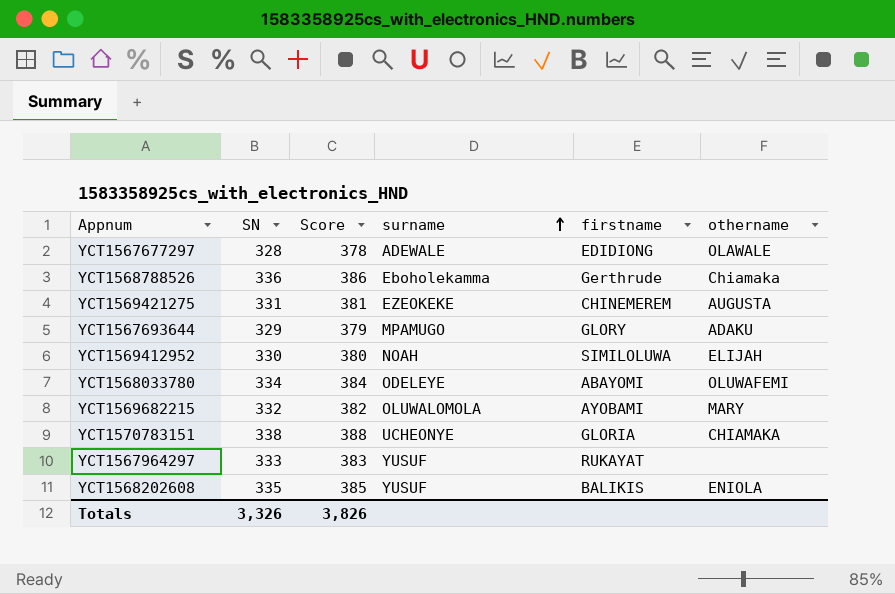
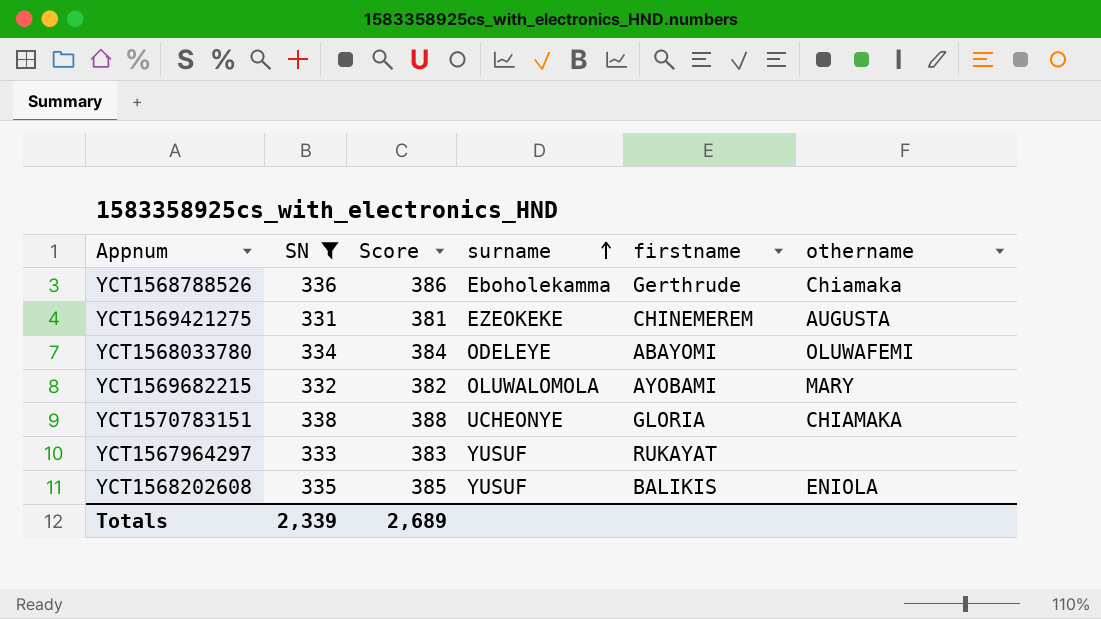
filter: none -> SN >= 331
Totals | SN: 3,326 -> 2,339
Totals | Score: 3,826 -> 2,689

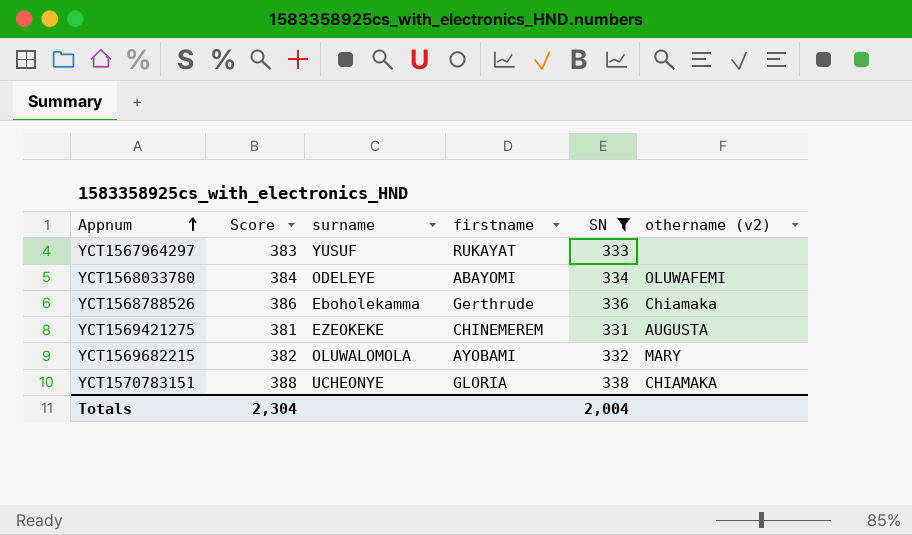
row order: surname ascending -> Appnum ascending
column SN | position: 2 -> 5
column name: othername -> othername (v2)
row YCT1568202608: 335 | 385 | YUSUF | BALIKIS | ENIOLA -> none
Totals | Score: 2,689 -> 2,304
Totals | SN: 2,339 -> 2,004

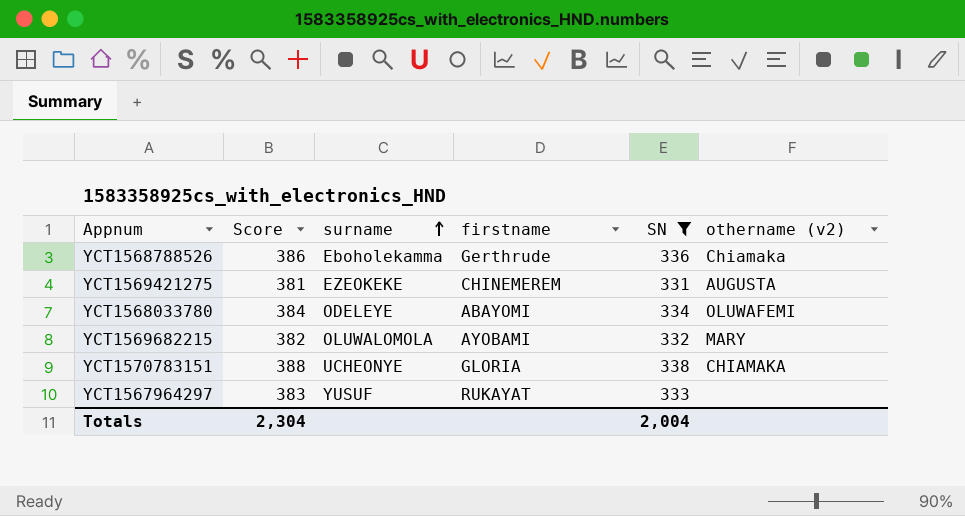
row order: Appnum ascending -> surname ascending

